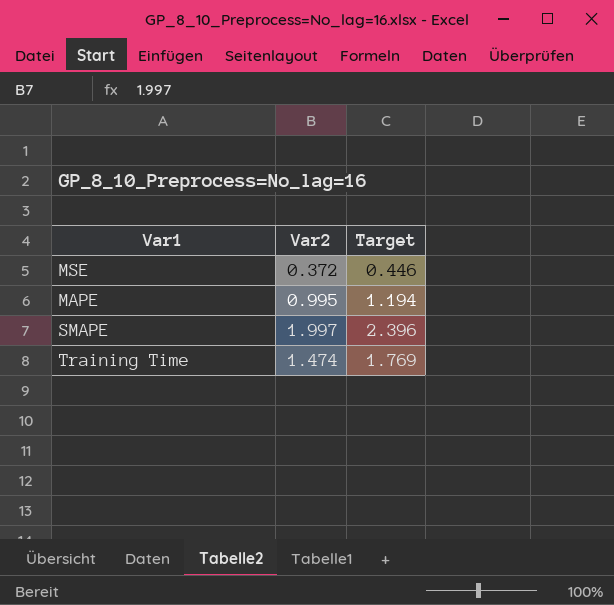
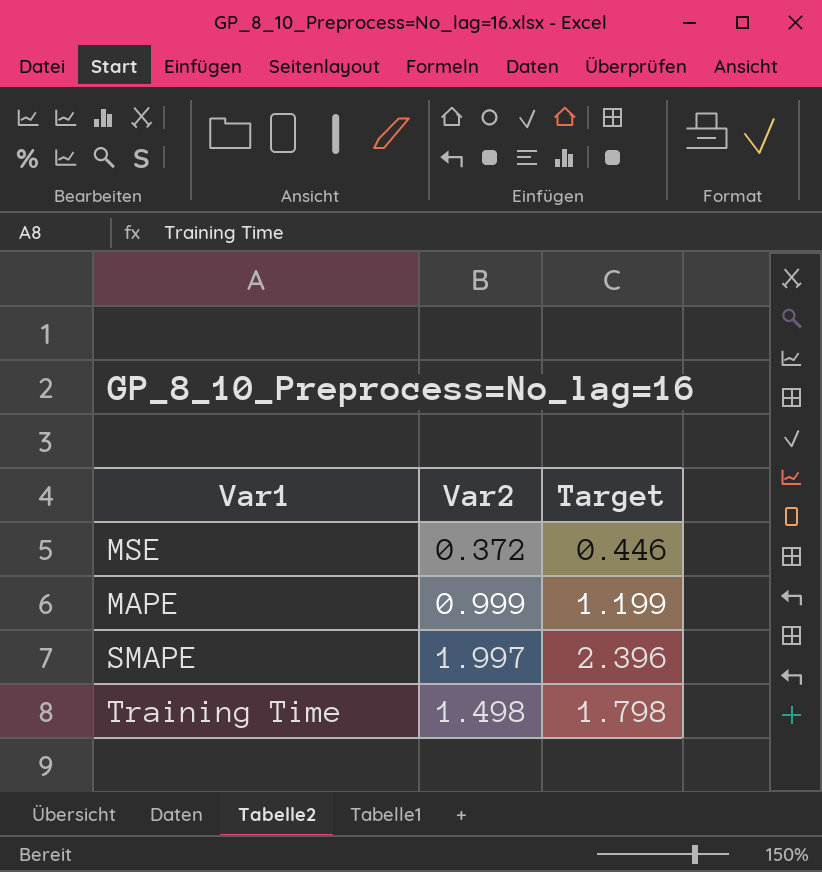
MAPE | Var2: 0.995 -> 0.999
MAPE | Target: 1.194 -> 1.199
Training Time | Var2: 1.474 -> 1.498
Training Time | Target: 1.769 -> 1.798

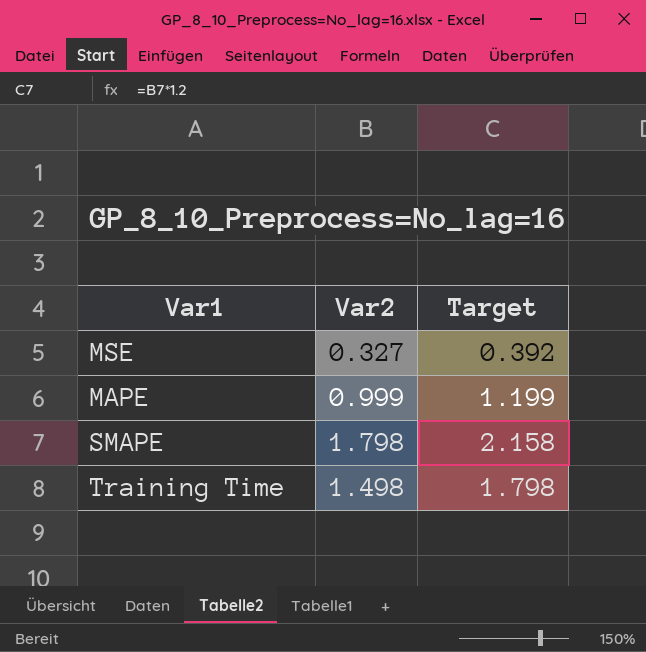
MSE | Var2: 0.372 -> 0.327
MSE | Target: 0.446 -> 0.392
SMAPE | Var2: 1.997 -> 1.798
SMAPE | Target: 2.396 -> 2.158

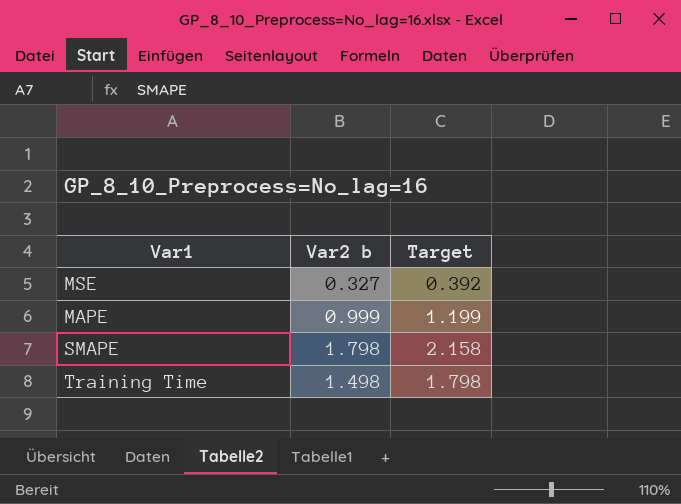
column name: Var2 -> Var2 b

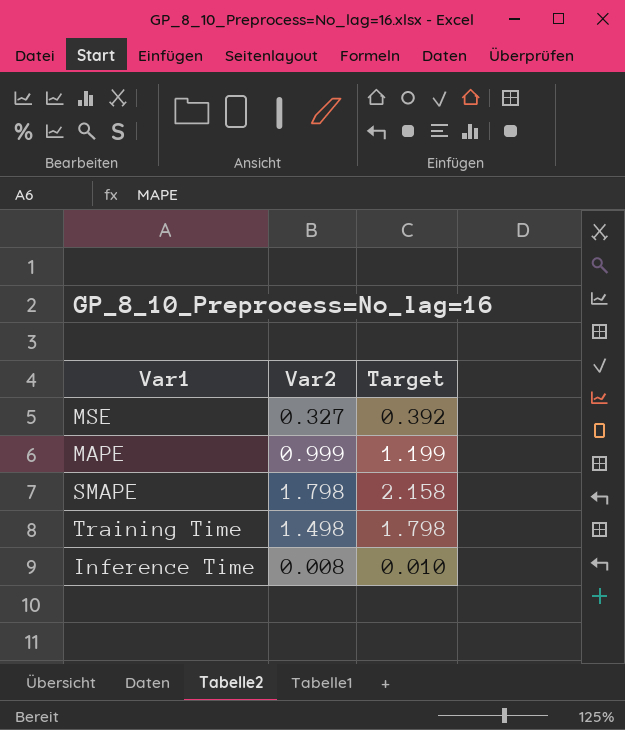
column name: Var2 b -> Var2
row Inference Time: none -> 0.008 | 0.010

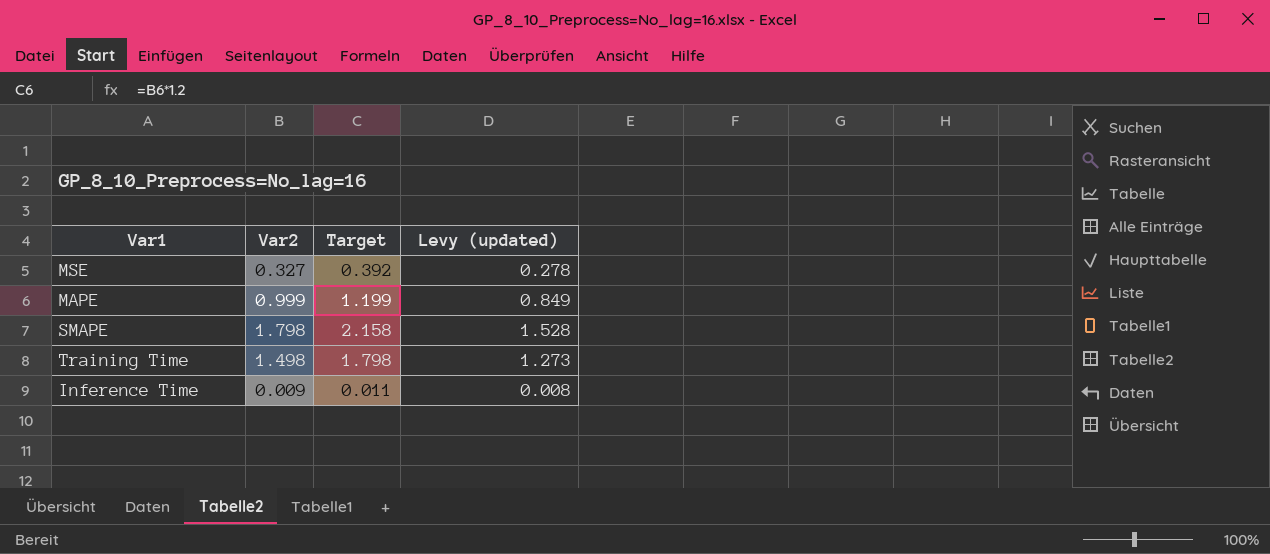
column Levy (updated) | formula: none -> [Var2] * 0.85
Inference Time | Var2: 0.008 -> 0.009
Inference Time | Target: 0.010 -> 0.011

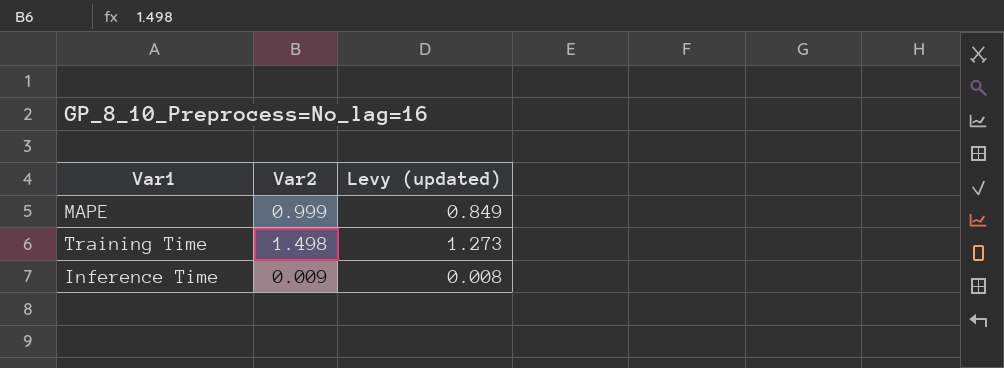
column Target | formula: [Var2] * 1.2 -> none
row MSE: 0.327 | 0.392 | 0.278 -> none
row SMAPE: 1.798 | 2.158 | 1.528 -> none

